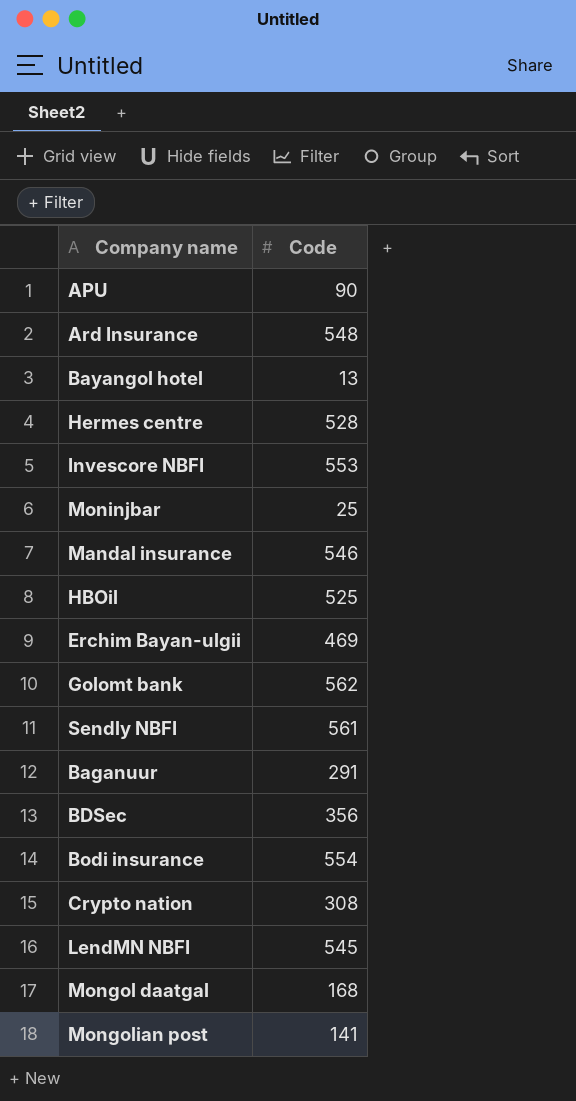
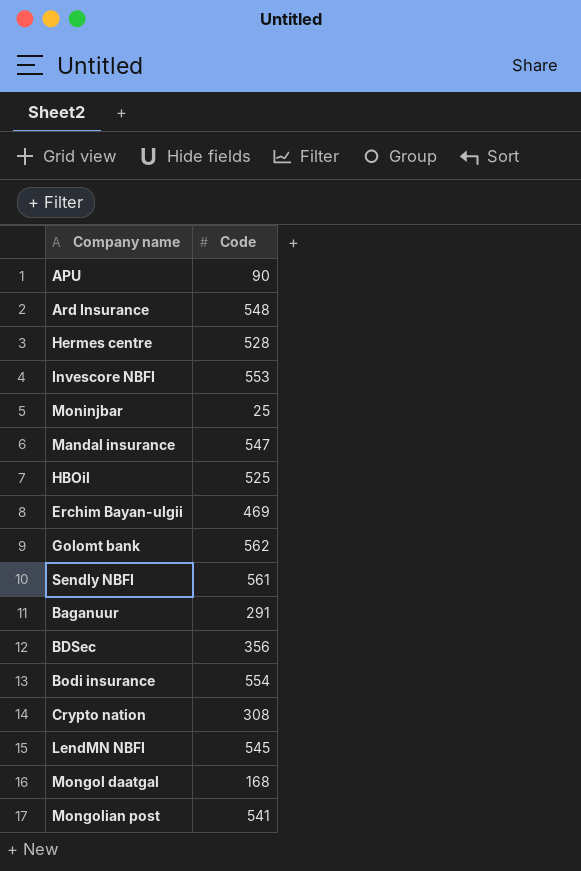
row Bayangol hotel: 13 -> none
Mandal insurance | Code: 546 -> 547
Mongolian post | Code: 141 -> 541

